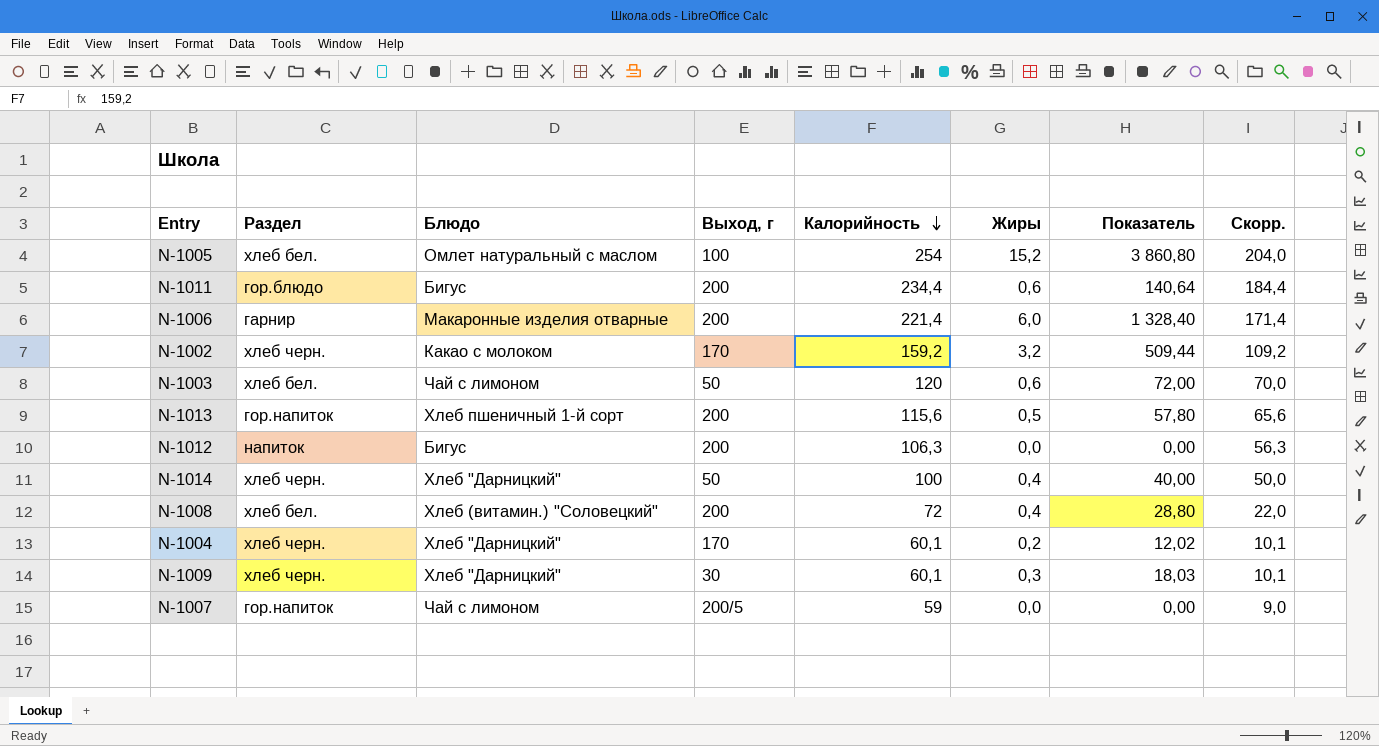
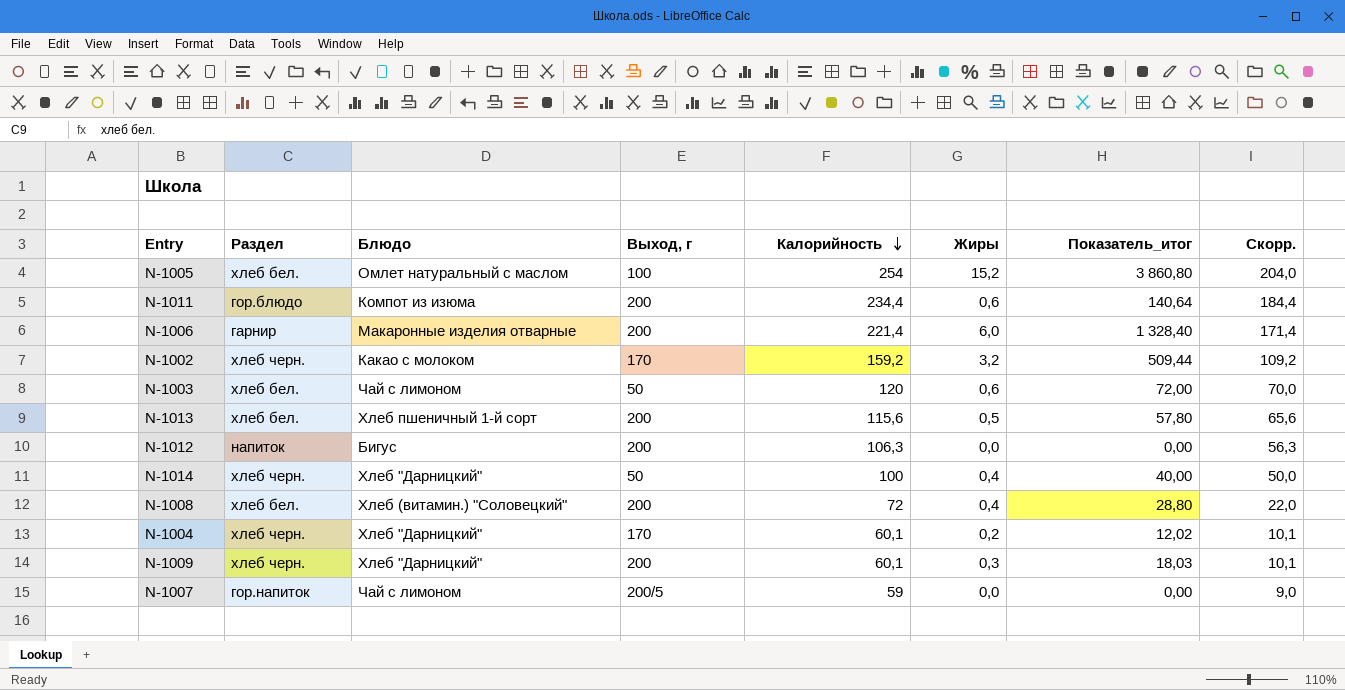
column name: Показатель -> Показатель_итог
N-1011 | Блюдо: Бигус -> Компот из изюма
N-1013 | Раздел: гор.напиток -> хлеб бел.
N-1009 | Выход, г: 30 -> 200

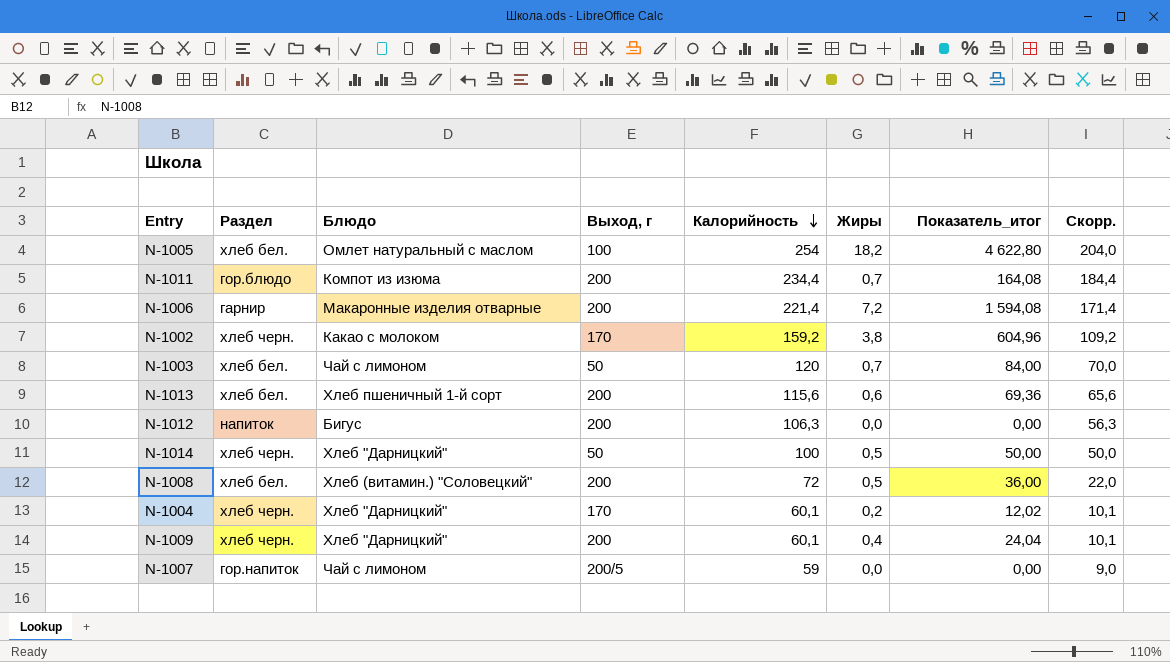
N-1005 | Жиры: 15,2 -> 18,2
N-1005 | Показатель_итог: 3 860,80 -> 4 622,80
N-1011 | Жиры: 0,6 -> 0,7
N-1011 | Показатель_итог: 140,64 -> 164,08
N-1006 | Жиры: 6,0 -> 7,2
N-1006 | Показатель_итог: 1 328,40 -> 1 594,08
N-1002 | Жиры: 3,2 -> 3,8
N-1002 | Показатель_итог: 509,44 -> 604,96
N-1003 | Жиры: 0,6 -> 0,7
N-1003 | Показатель_итог: 72,00 -> 84,00
N-1013 | Жиры: 0,5 -> 0,6
N-1013 | Показатель_итог: 57,80 -> 69,36
N-1014 | Жиры: 0,4 -> 0,5
N-1014 | Показатель_итог: 40,00 -> 50,00
N-1008 | Жиры: 0,4 -> 0,5
N-1008 | Показатель_итог: 28,80 -> 36,00
N-1009 | Жиры: 0,3 -> 0,4
N-1009 | Показатель_итог: 18,03 -> 24,04

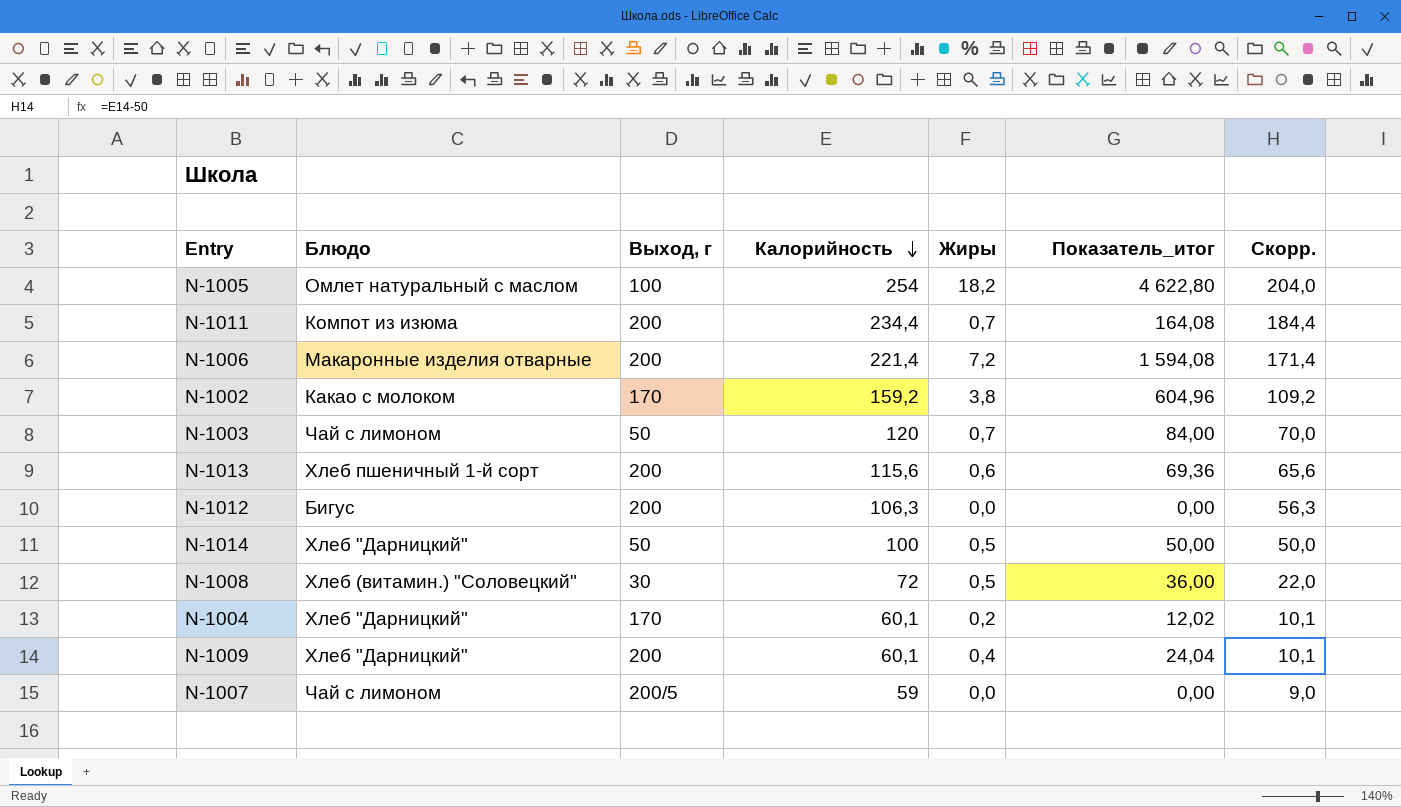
column Раздел | position: 2 -> none
N-1008 | Выход, г: 200 -> 30

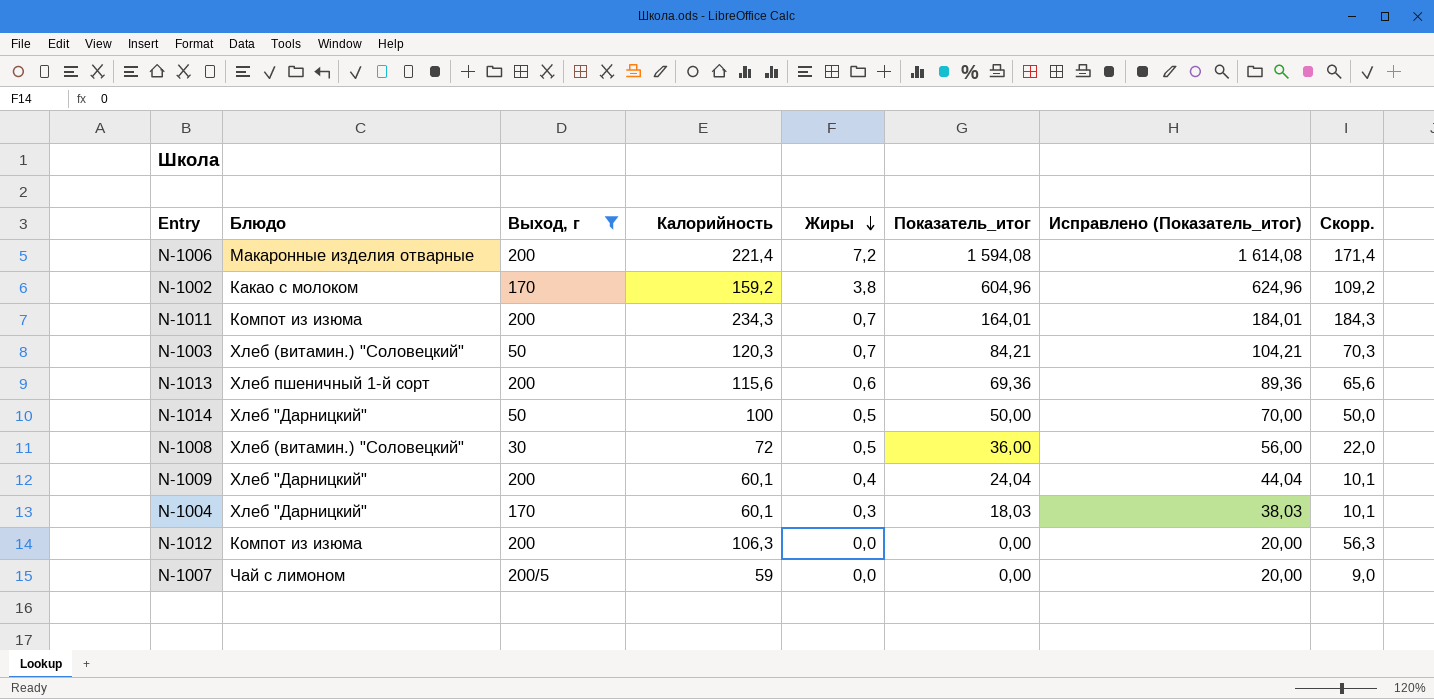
filter: none -> Выход, г != 100
row order: Калорийность descending -> Жиры descending
column Исправлено (Показатель_итог) | formula: none -> [Показатель_итог] + 20
N-1011 | Калорийность: 234,4 -> 234,3
N-1011 | Показатель_итог: 164,08 -> 164,01
N-1011 | Скорр.: 184,4 -> 184,3
N-1003 | Блюдо: Чай с лимоном -> Хлеб (витамин.) "Соловецкий"
N-1003 | Калорийность: 120 -> 120,3
N-1003 | Показатель_итог: 84,00 -> 84,21
N-1003 | Скорр.: 70,0 -> 70,3
N-1004 | Жиры: 0,2 -> 0,3
N-1004 | Показатель_итог: 12,02 -> 18,03
N-1012 | Блюдо: Бигус -> Компот из изюма

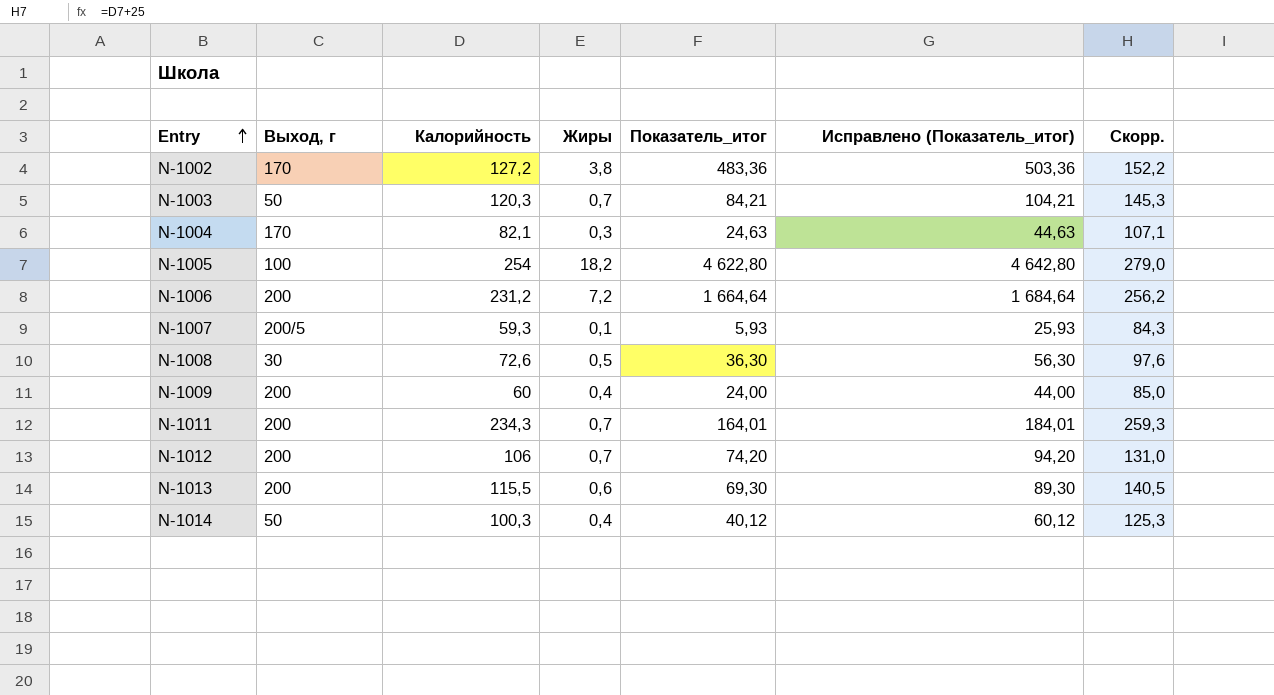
filter: Выход, г != 100 -> none
row order: Жиры descending -> Entry ascending
column Блюдо | position: 2 -> none
column Скорр. | formula: [Калорийность] - 50 -> [Калорийность] + 25
N-1002 | Калорийность: 159,2 -> 127,2
N-1002 | Показатель_итог: 604,96 -> 483,36
N-1002 | Исправлено (Показатель_итог): 624,96 -> 503,36
N-1004 | Калорийность: 60,1 -> 82,1
N-1004 | Показатель_итог: 18,03 -> 24,63
N-1004 | Исправлено (Показатель_итог): 38,03 -> 44,63
N-1006 | Калорийность: 221,4 -> 231,2
N-1006 | Показатель_итог: 1 594,08 -> 1 664,64
N-1006 | Исправлено (Показатель_итог): 1 614,08 -> 1 684,64
N-1007 | Калорийность: 59 -> 59,3
N-1007 | Жиры: 0,0 -> 0,1
N-1007 | Показатель_итог: 0,00 -> 5,93
N-1007 | Исправлено (Показатель_итог): 20,00 -> 25,93
N-1008 | Калорийность: 72 -> 72,6
N-1008 | Показатель_итог: 36,00 -> 36,30
N-1008 | Исправлено (Показатель_итог): 56,00 -> 56,30
N-1009 | Калорийность: 60,1 -> 60
N-1009 | Показатель_итог: 24,04 -> 24,00
N-1009 | Исправлено (Показатель_итог): 44,04 -> 44,00
N-1012 | Калорийность: 106,3 -> 106
N-1012 | Жиры: 0,0 -> 0,7
N-1012 | Показатель_итог: 0,00 -> 74,20
N-1012 | Исправлено (Показатель_итог): 20,00 -> 94,20
N-1013 | Калорийность: 115,6 -> 115,5
N-1013 | Показатель_итог: 69,36 -> 69,30
N-1013 | Исправлено (Показатель_итог): 89,36 -> 89,30
N-1014 | Калорийность: 100 -> 100,3
N-1014 | Жиры: 0,5 -> 0,4
N-1014 | Показатель_итог: 50,00 -> 40,12
N-1014 | Исправлено (Показатель_итог): 70,00 -> 60,12

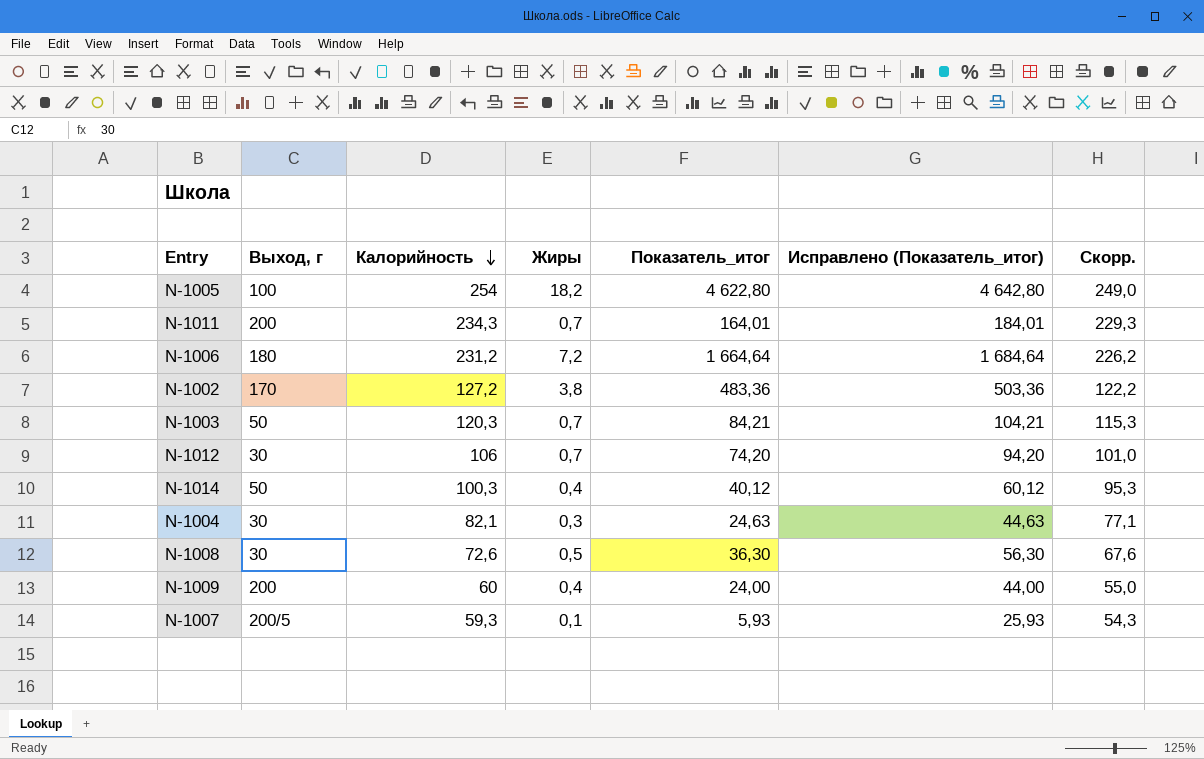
row order: Entry ascending -> Калорийность descending
column Скорр. | formula: [Калорийность] + 25 -> [Калорийность] - 5
row N-1013: 200 | 115,5 | 0,6 | 69,30 | 89,30 | 140,5 -> none
N-1006 | Выход, г: 200 -> 180
N-1012 | Выход, г: 200 -> 30
N-1004 | Выход, г: 170 -> 30

